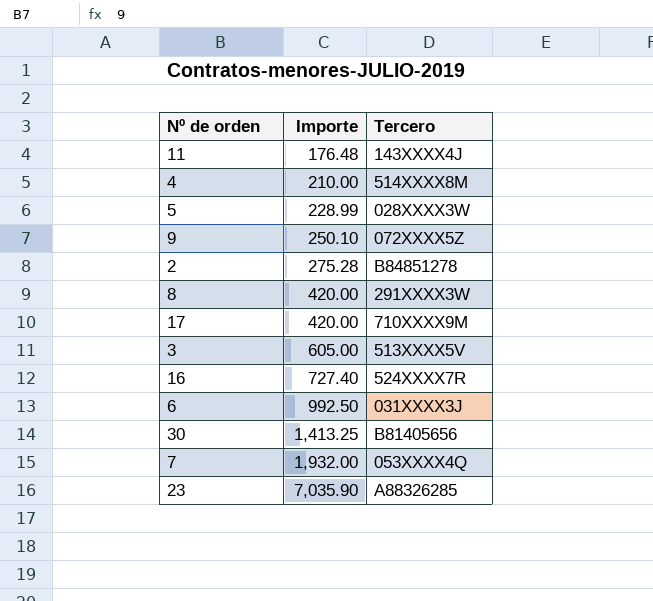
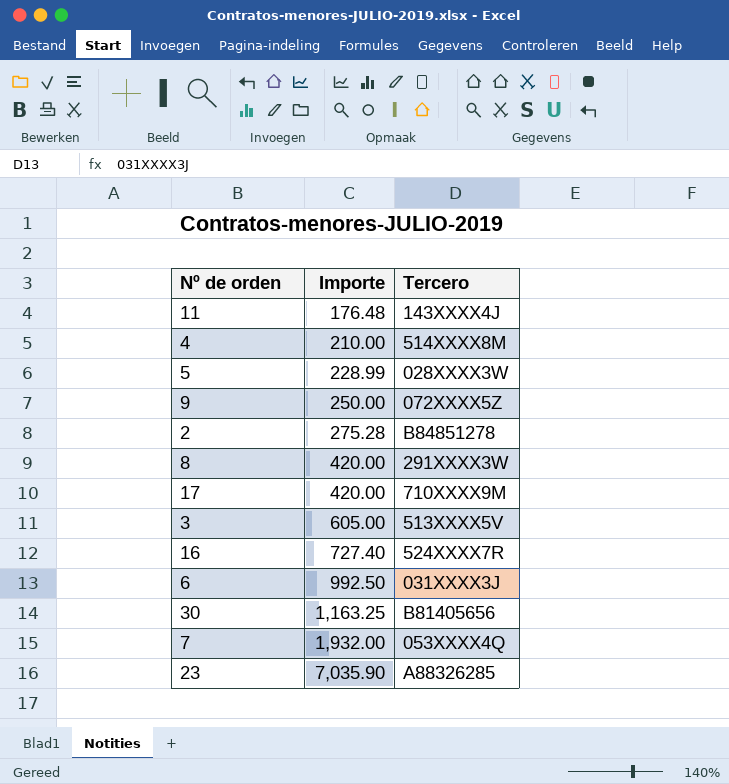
9 | Importe: 250.10 -> 250.00
30 | Importe: 1,413.25 -> 1,163.25

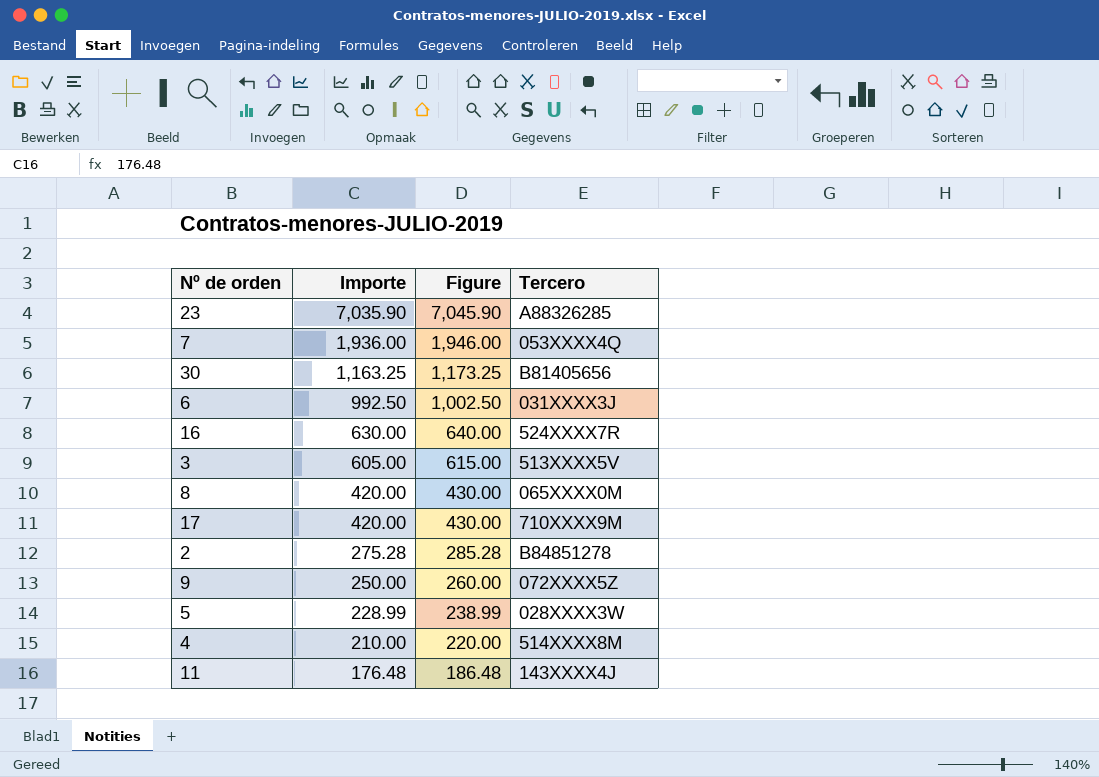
row order: Importe ascending -> Importe descending
column Figure | formula: none -> [Importe] + 10
7 | Importe: 1,932.00 -> 1,936.00
16 | Importe: 727.40 -> 630.00
8 | Tercero: 291XXXX3W -> 065XXXX0M

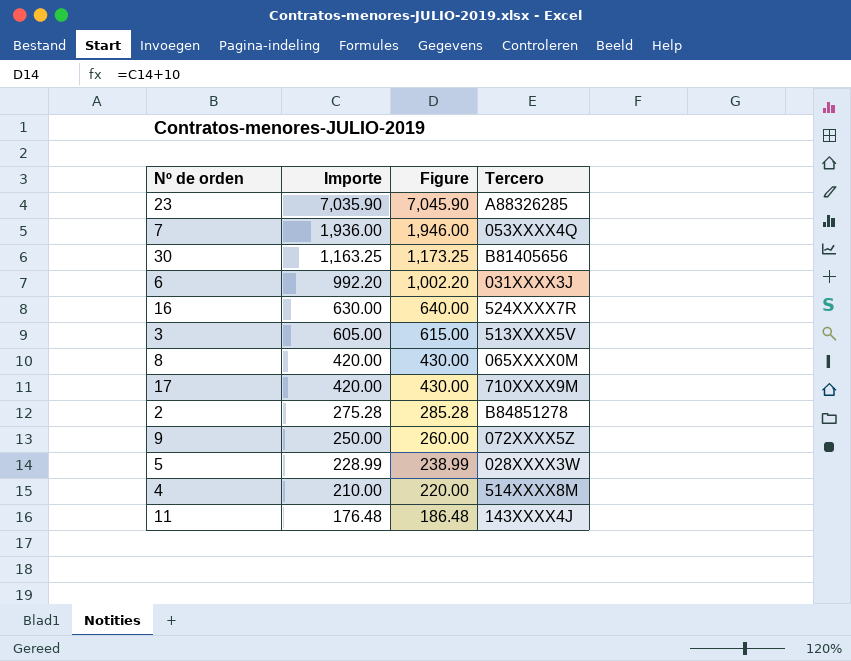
6 | Importe: 992.50 -> 992.20
6 | Figure: 1,002.50 -> 1,002.20

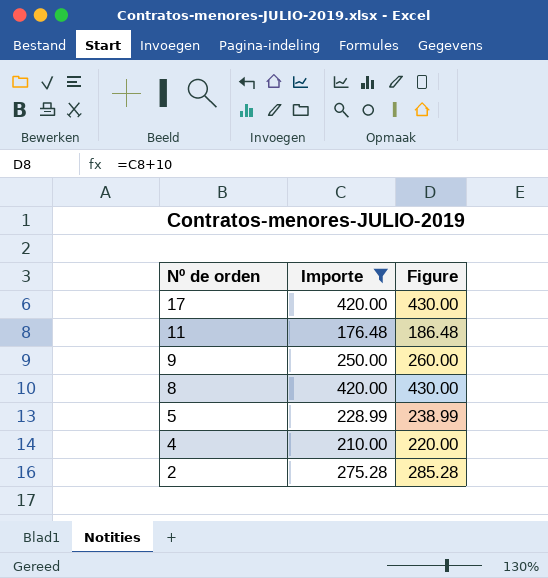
filter: none -> Importe <= 420.00
row order: Importe descending -> Nº de orden descending
column Tercero | position: 4 -> none

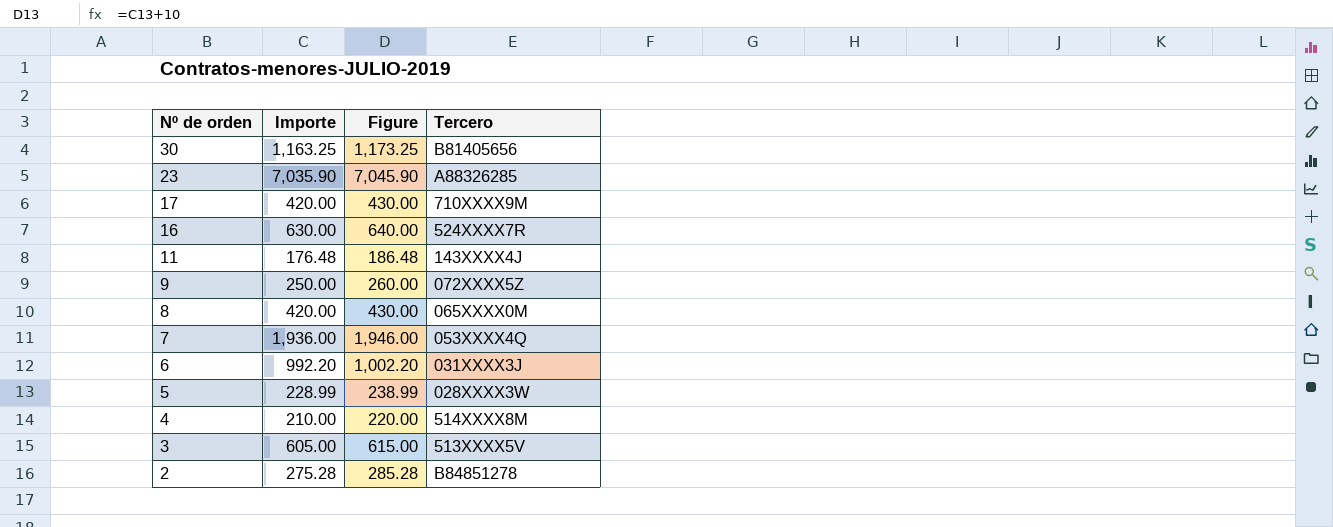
filter: Importe <= 420.00 -> none
column Tercero | position: none -> 4

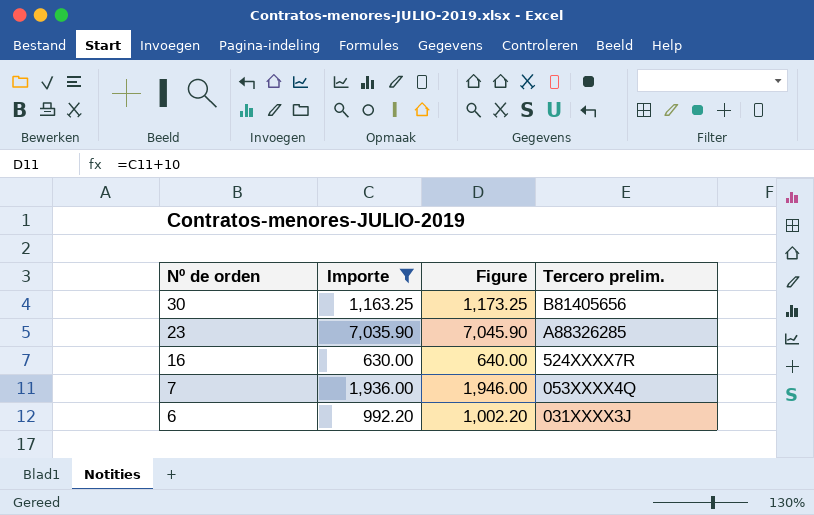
filter: none -> Importe >= 630.00
column name: Tercero -> Tercero prelim.

